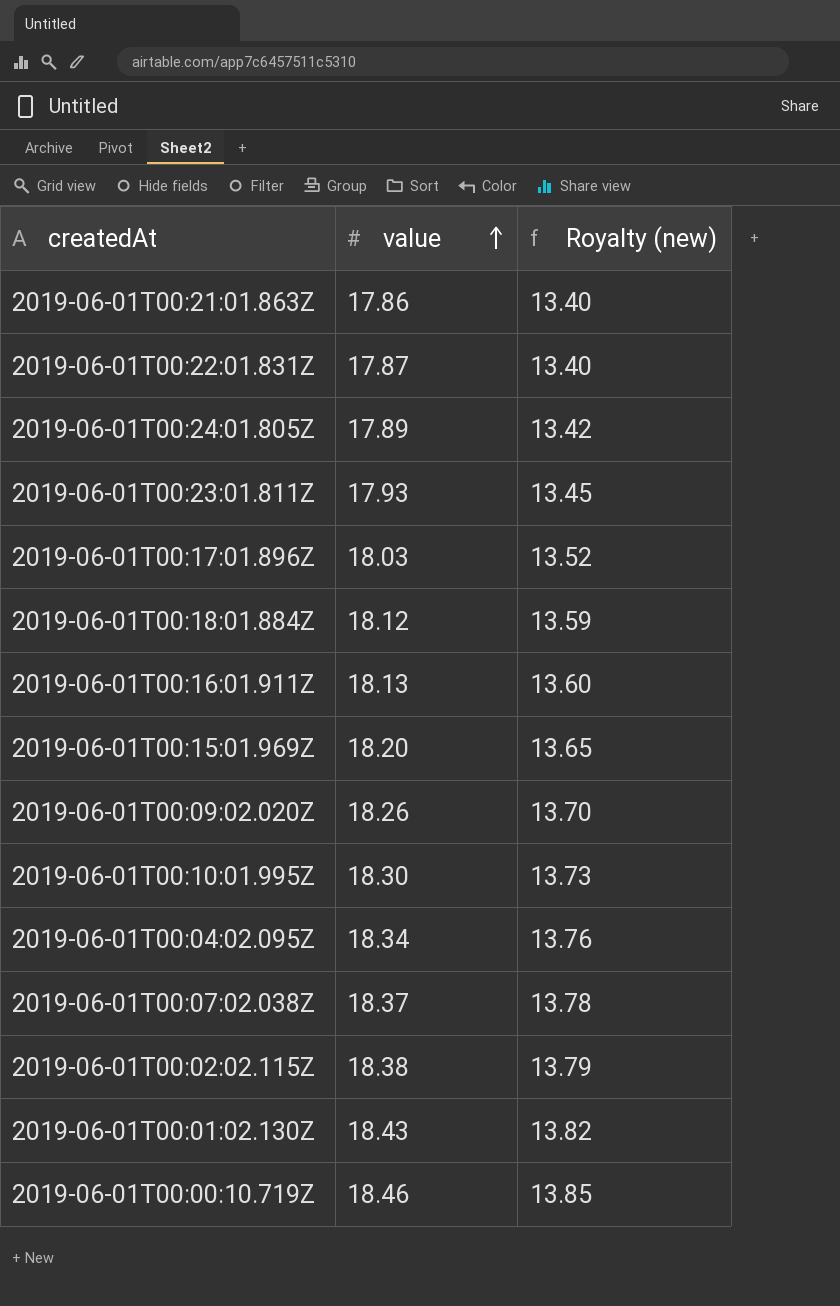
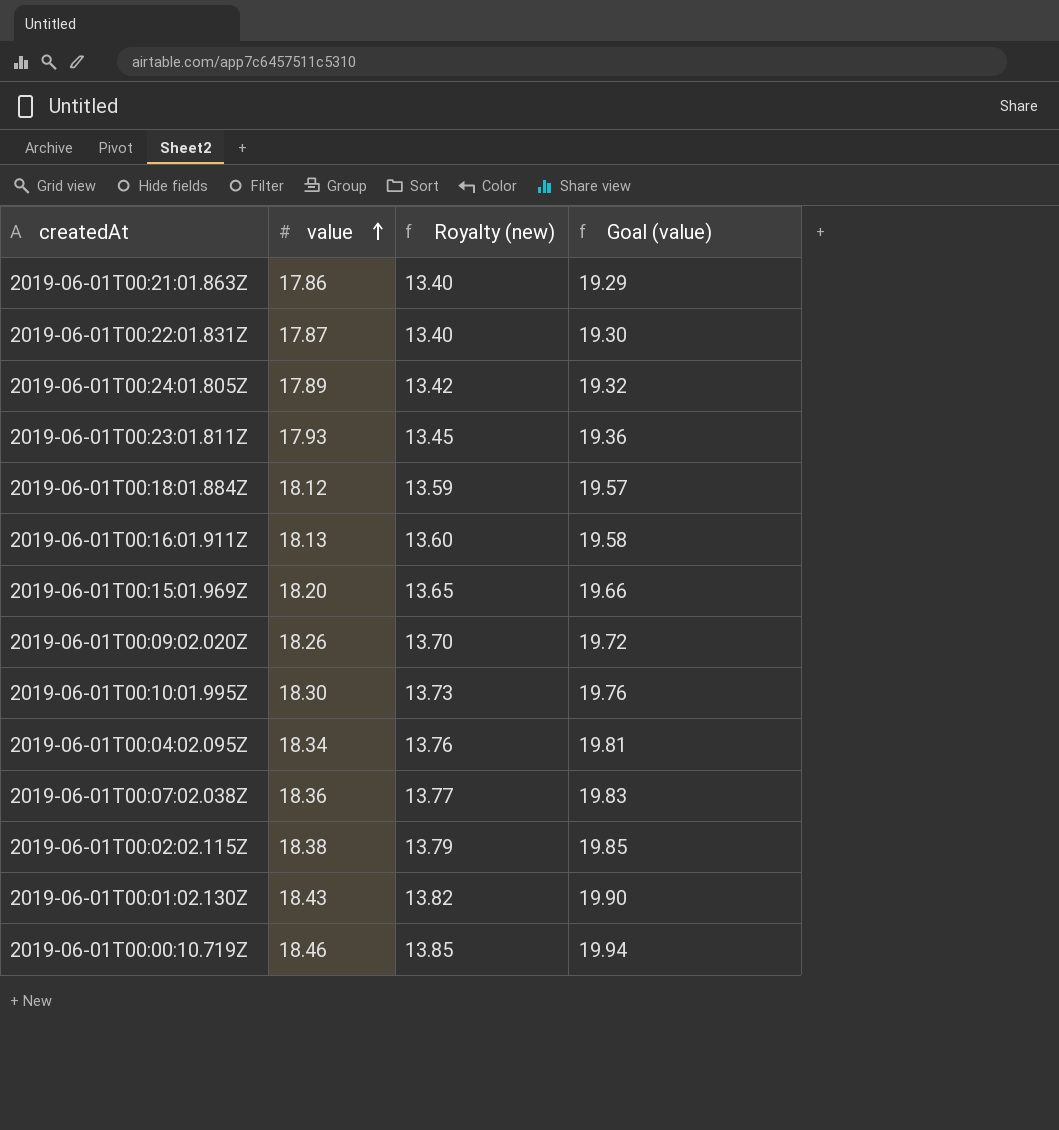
column Goal (value) | formula: none -> [value] * 1.08
row 2019-06-01T00:17:01.896Z: 18.03 | 13.52 -> none
2019-06-01T00:07:02.038Z | value: 18.37 -> 18.36
2019-06-01T00:07:02.038Z | Royalty (new): 13.78 -> 13.77

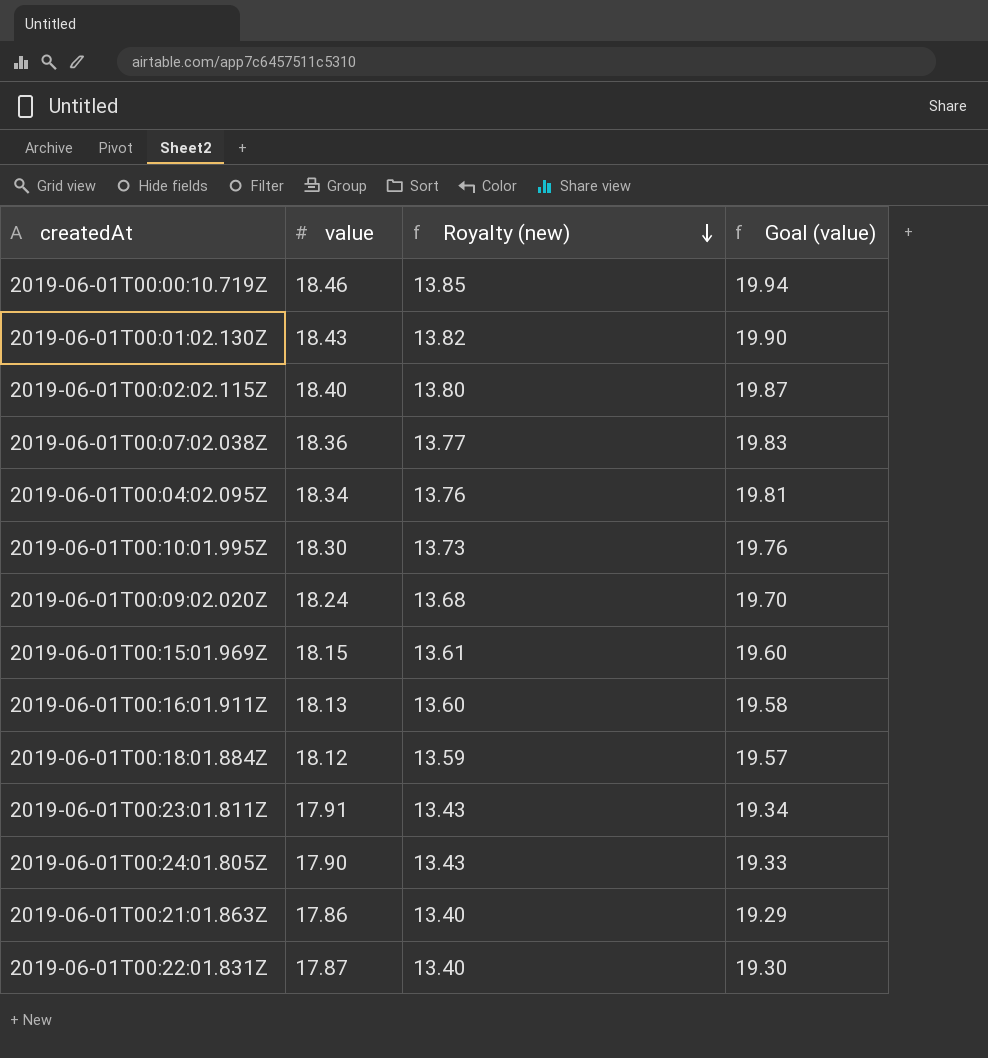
row order: value ascending -> Royalty (new) descending
2019-06-01T00:02:02.115Z | value: 18.38 -> 18.40
2019-06-01T00:02:02.115Z | Royalty (new): 13.79 -> 13.80
2019-06-01T00:02:02.115Z | Goal (value): 19.85 -> 19.87
2019-06-01T00:09:02.020Z | value: 18.26 -> 18.24
2019-06-01T00:09:02.020Z | Royalty (new): 13.70 -> 13.68
2019-06-01T00:09:02.020Z | Goal (value): 19.72 -> 19.70
2019-06-01T00:15:01.969Z | value: 18.20 -> 18.15
2019-06-01T00:15:01.969Z | Royalty (new): 13.65 -> 13.61
2019-06-01T00:15:01.969Z | Goal (value): 19.66 -> 19.60
2019-06-01T00:23:01.811Z | value: 17.93 -> 17.91
2019-06-01T00:23:01.811Z | Royalty (new): 13.45 -> 13.43
2019-06-01T00:23:01.811Z | Goal (value): 19.36 -> 19.34
2019-06-01T00:24:01.805Z | value: 17.89 -> 17.90
2019-06-01T00:24:01.805Z | Royalty (new): 13.42 -> 13.43
2019-06-01T00:24:01.805Z | Goal (value): 19.32 -> 19.33

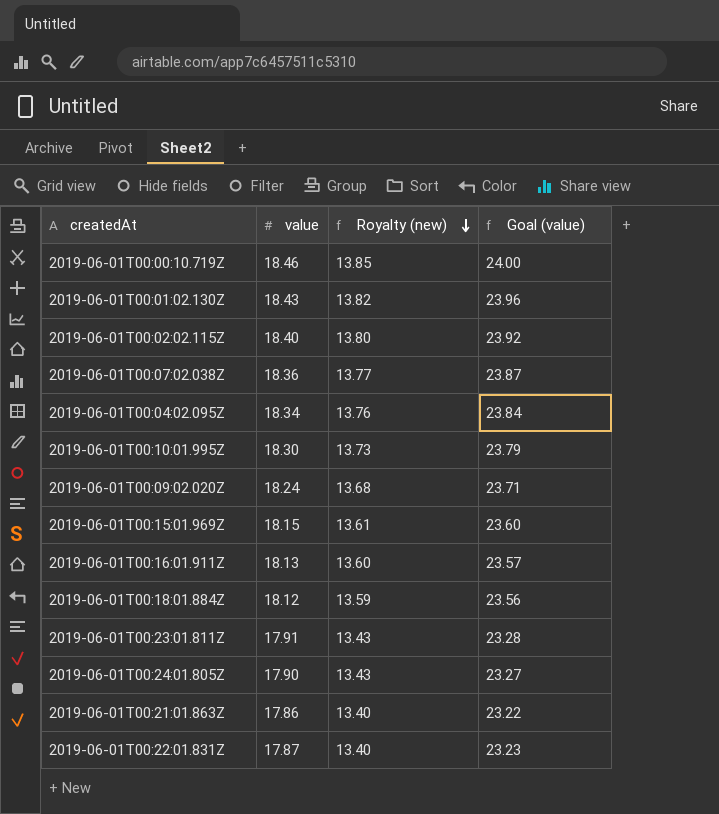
column Goal (value) | formula: [value] * 1.08 -> [value] * 1.3

